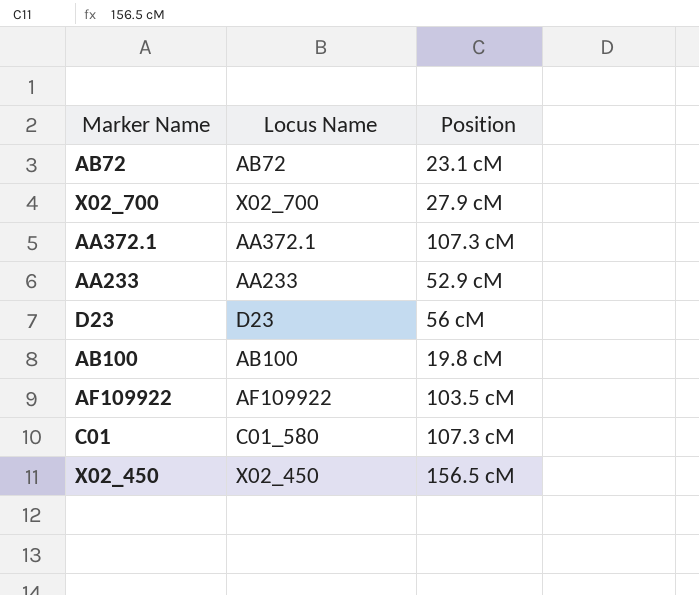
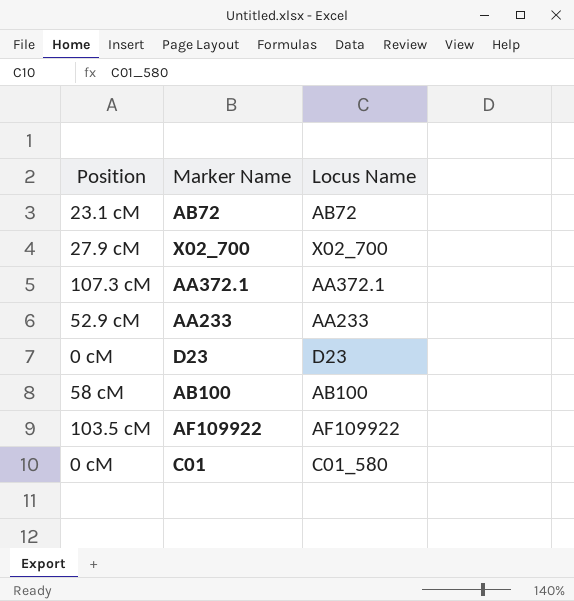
column Position | position: 3 -> 1
row X02_450: X02_450 | 156.5 cM -> none
D23 | Position: 56 cM -> 0 cM
AB100 | Position: 19.8 cM -> 58 cM
C01 | Position: 107.3 cM -> 0 cM

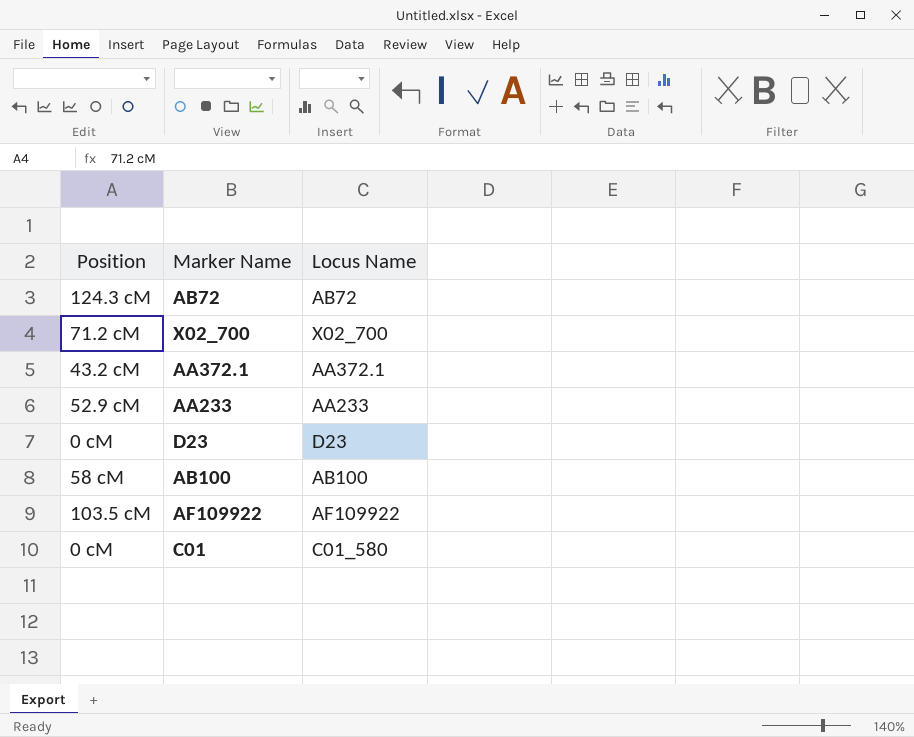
AB72 | Position: 23.1 cM -> 124.3 cM
X02_700 | Position: 27.9 cM -> 71.2 cM
AA372.1 | Position: 107.3 cM -> 43.2 cM

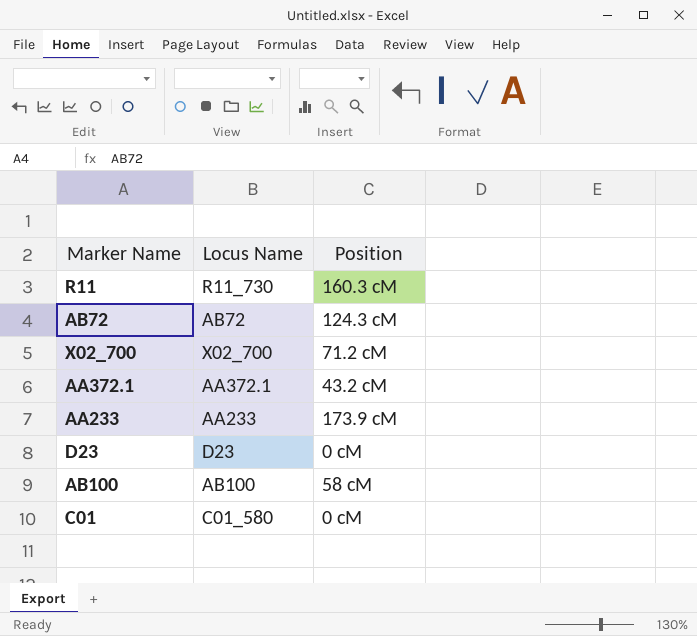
column Position | position: 1 -> 3
row AF109922: 103.5 cM | AF109922 -> none
row R11: none -> R11_730 | 160.3 cM
AA233 | Position: 52.9 cM -> 173.9 cM

